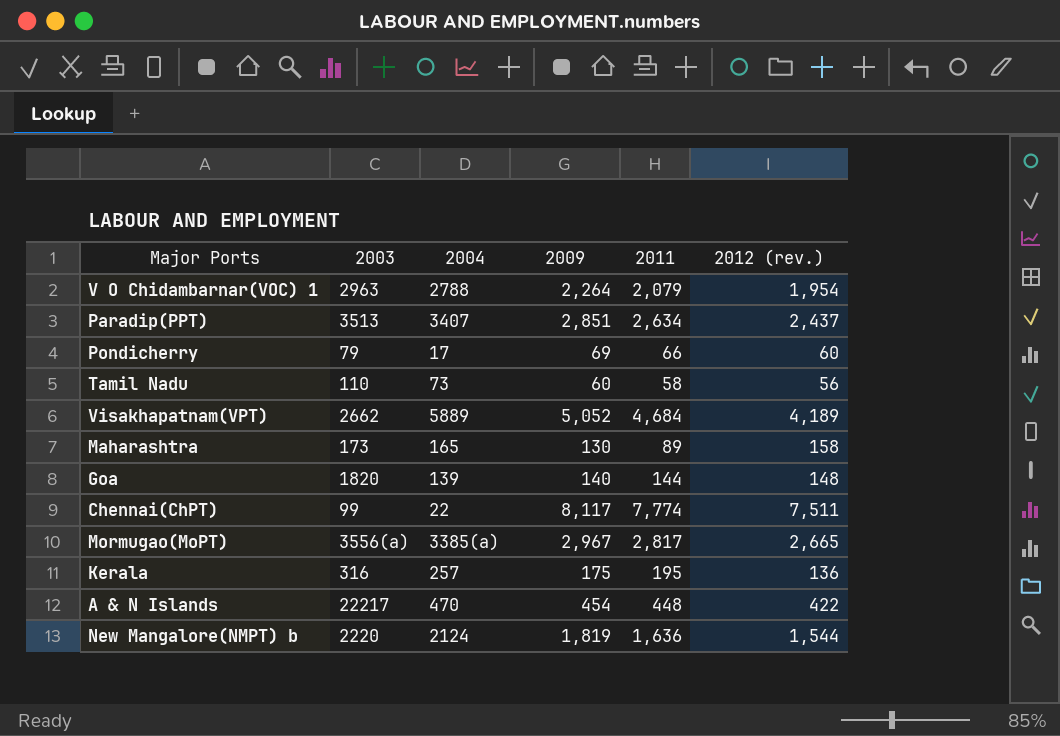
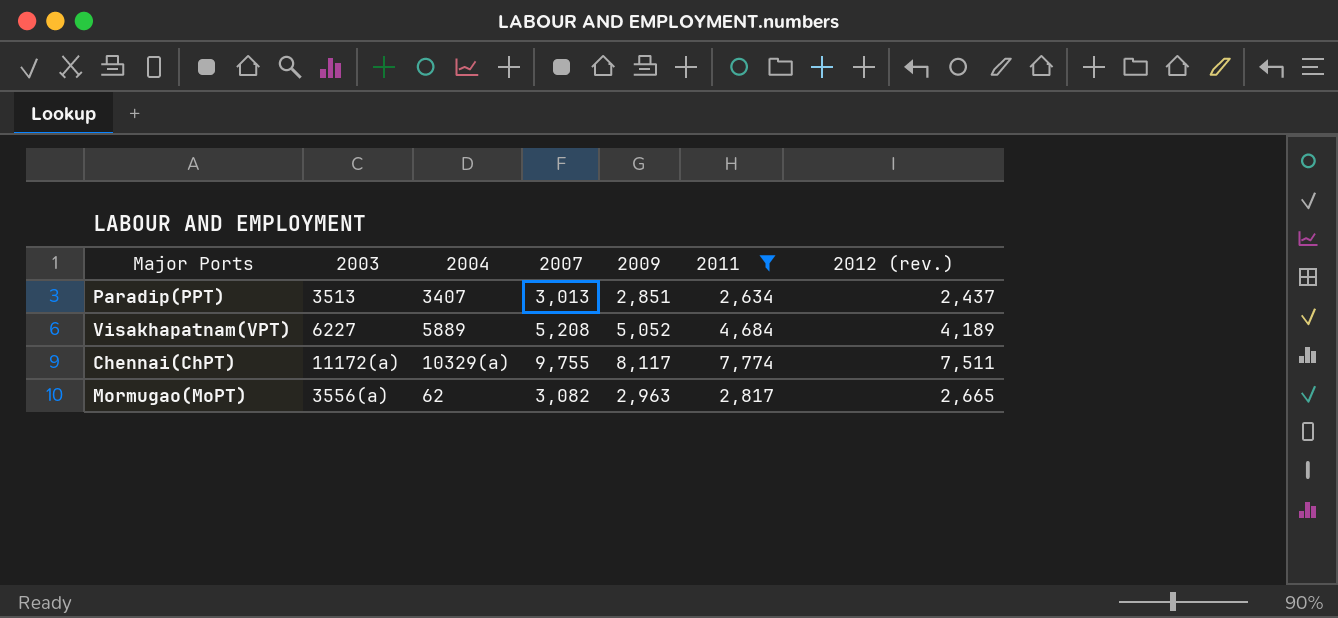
filter: none -> 2011 >= 2,634
column 2007 | position: none -> 4
Visakhapatnam(VPT) | 2003: 2662 -> 6227
Chennai(ChPT) | 2003: 99 -> 11172(a)
Chennai(ChPT) | 2004: 22 -> 10329(a)
Mormugao(MoPT) | 2004: 3385(a) -> 62
Mormugao(MoPT) | 2009: 2,967 -> 2,963

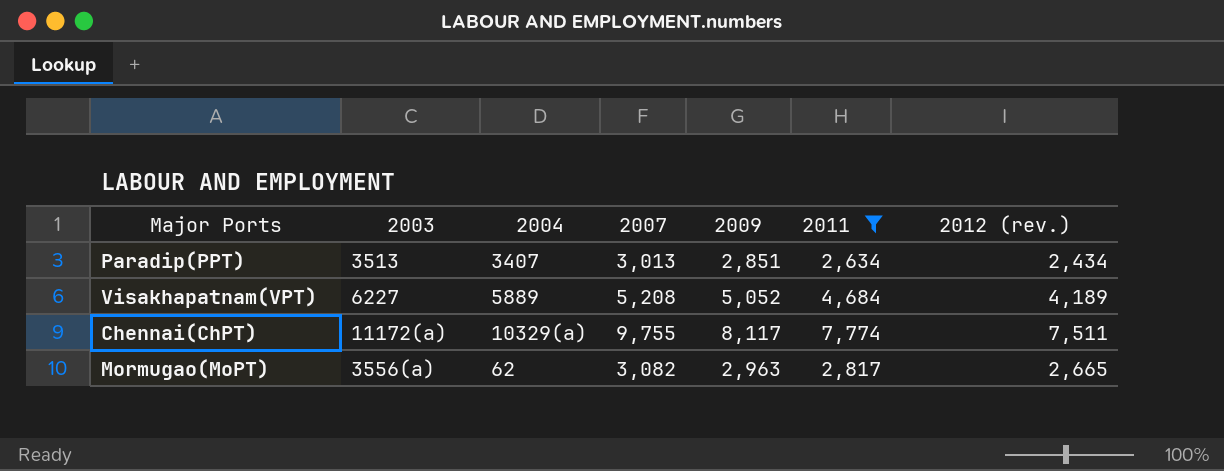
Paradip(PPT) | 2012 (rev.): 2,437 -> 2,434

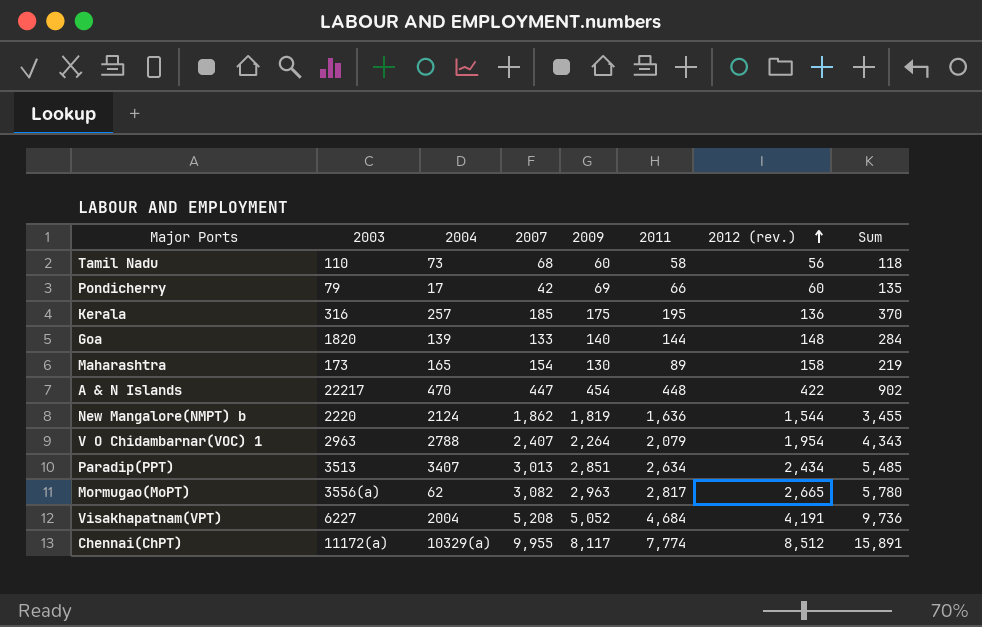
filter: 2011 >= 2,634 -> none
row order: none -> 2012 (rev.) ascending
column Sum | formula: none -> [2009] + [2011]
Visakhapatnam(VPT) | 2004: 5889 -> 2004
Visakhapatnam(VPT) | 2012 (rev.): 4,189 -> 4,191
Chennai(ChPT) | 2007: 9,755 -> 9,955
Chennai(ChPT) | 2012 (rev.): 7,511 -> 8,512

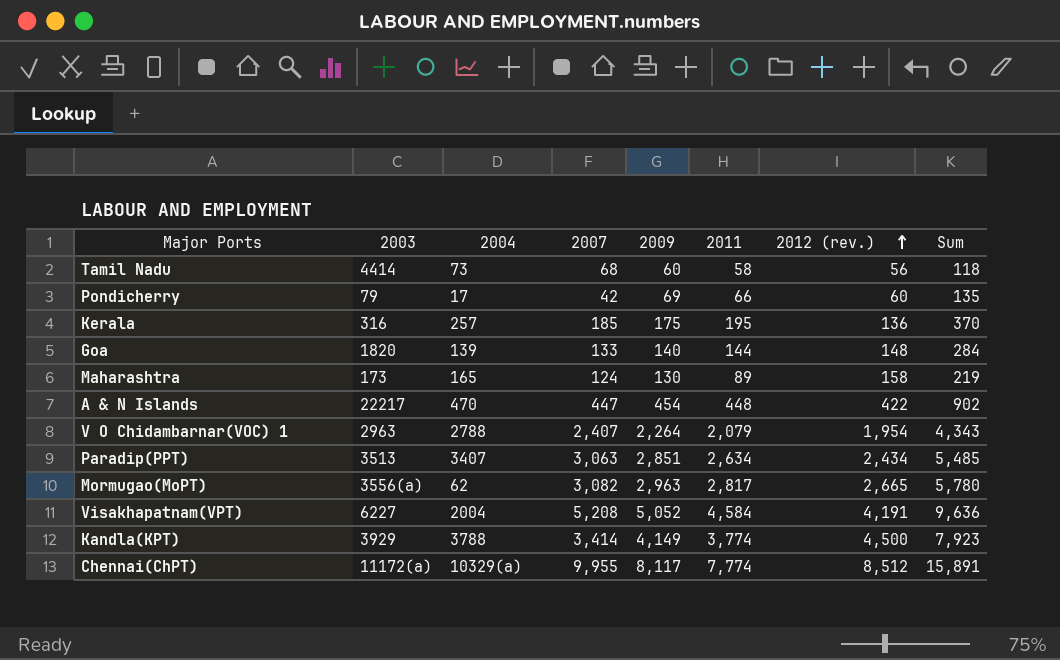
row New Mangalore(NMPT) b: 2220 | 2124 | 1,862 | 1,819 | 1,636 | 1,544 | 3,455 -> none
Tamil Nadu | 2003: 110 -> 4414
Maharashtra | 2007: 154 -> 124
Paradip(PPT) | 2007: 3,013 -> 3,063
Visakhapatnam(VPT) | 2011: 4,684 -> 4,584
Visakhapatnam(VPT) | Sum: 9,736 -> 9,636
row Kandla(KPT): none -> 3929 | 3788 | 3,414 | 4,149 | 3,774 | 4,500 | 7,923

